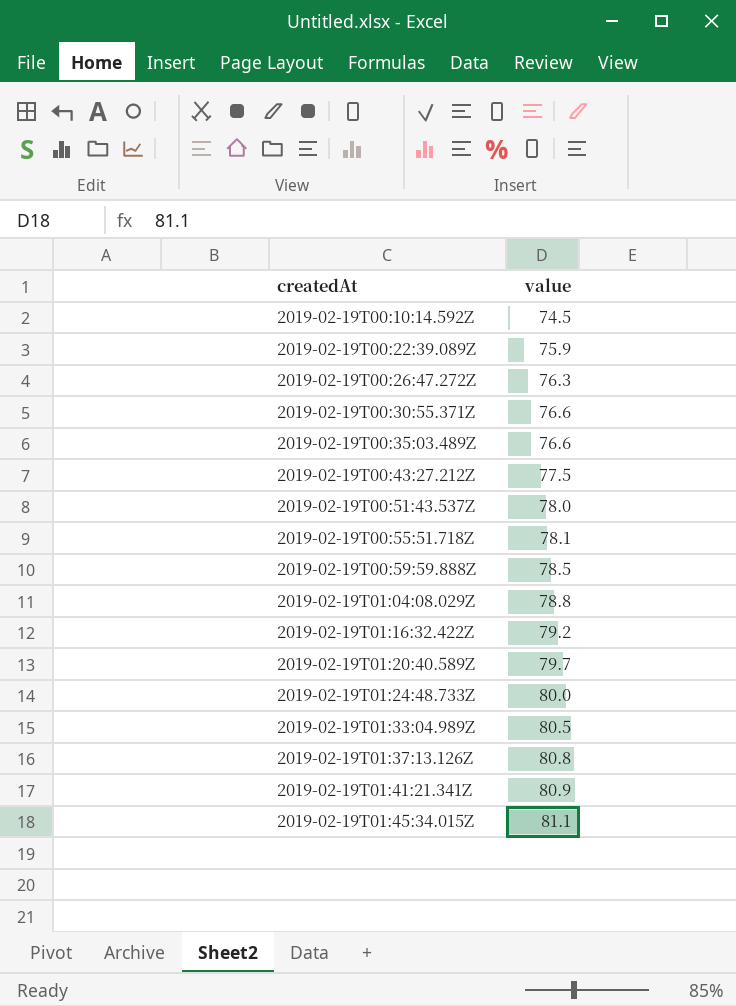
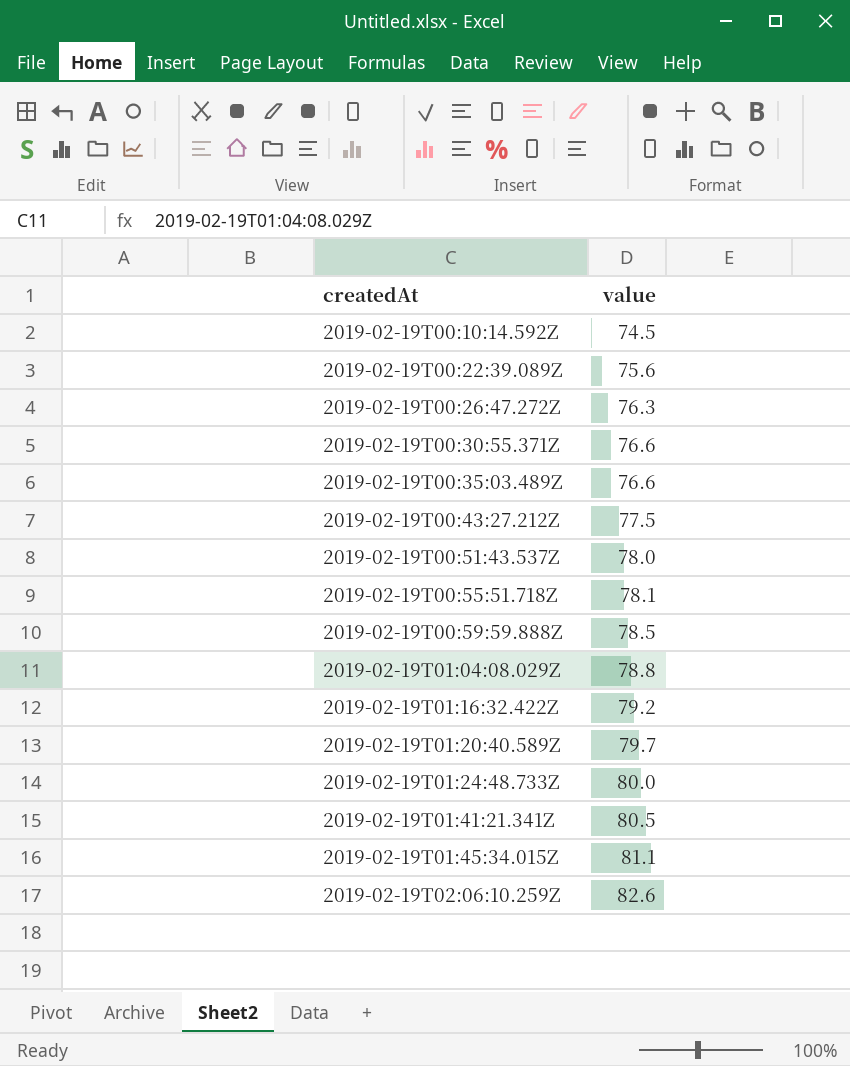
row 2019-02-19T01:33:04.989Z: 80.5 -> none
row 2019-02-19T01:37:13.126Z: 80.8 -> none
2019-02-19T00:22:39.089Z | value: 75.9 -> 75.6
2019-02-19T01:41:21.341Z | value: 80.9 -> 80.5
row 2019-02-19T02:06:10.259Z: none -> 82.6

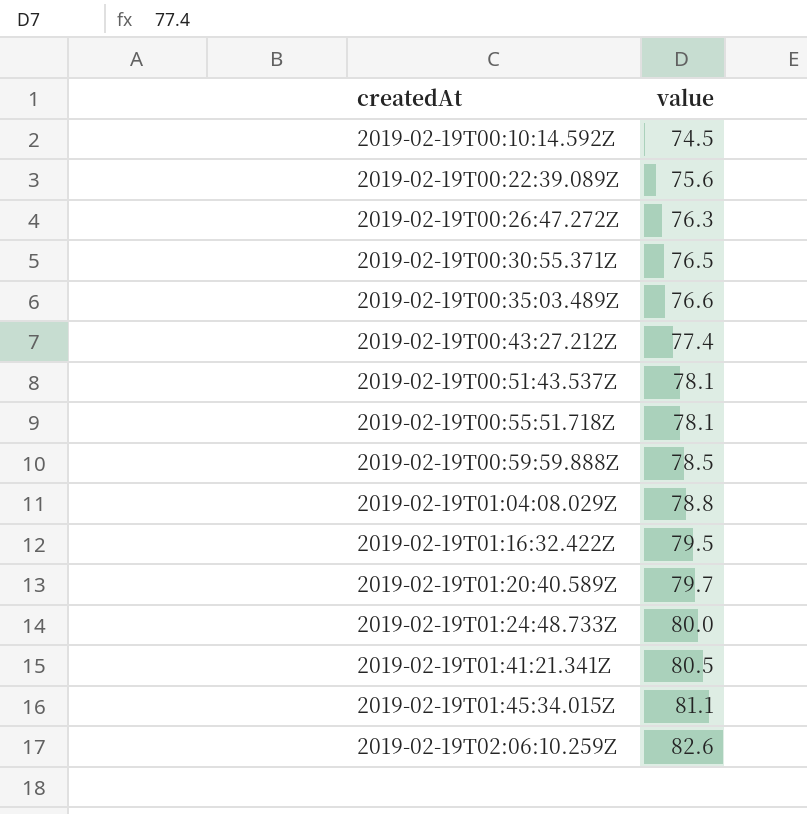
2019-02-19T00:30:55.371Z | value: 76.6 -> 76.5
2019-02-19T00:43:27.212Z | value: 77.5 -> 77.4
2019-02-19T00:51:43.537Z | value: 78.0 -> 78.1
2019-02-19T01:16:32.422Z | value: 79.2 -> 79.5

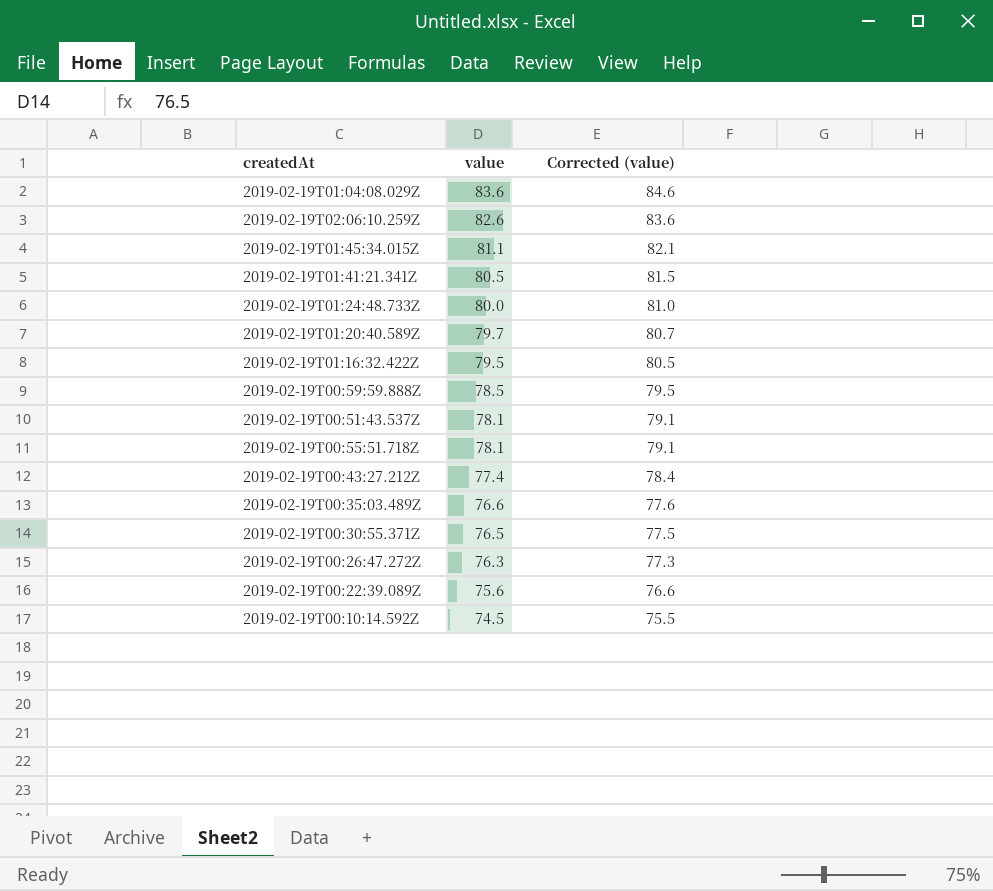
row order: createdAt ascending -> value descending
column Corrected (value) | formula: none -> [value] + 1
2019-02-19T01:04:08.029Z | value: 78.8 -> 83.6

